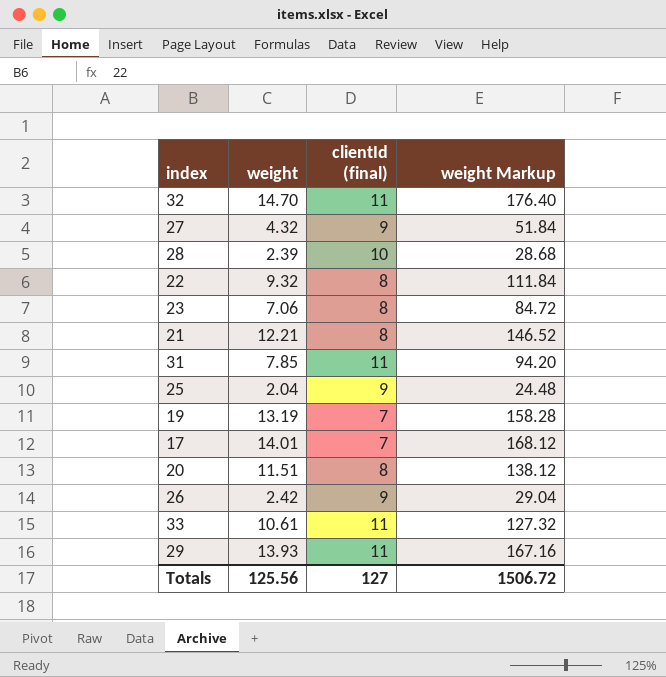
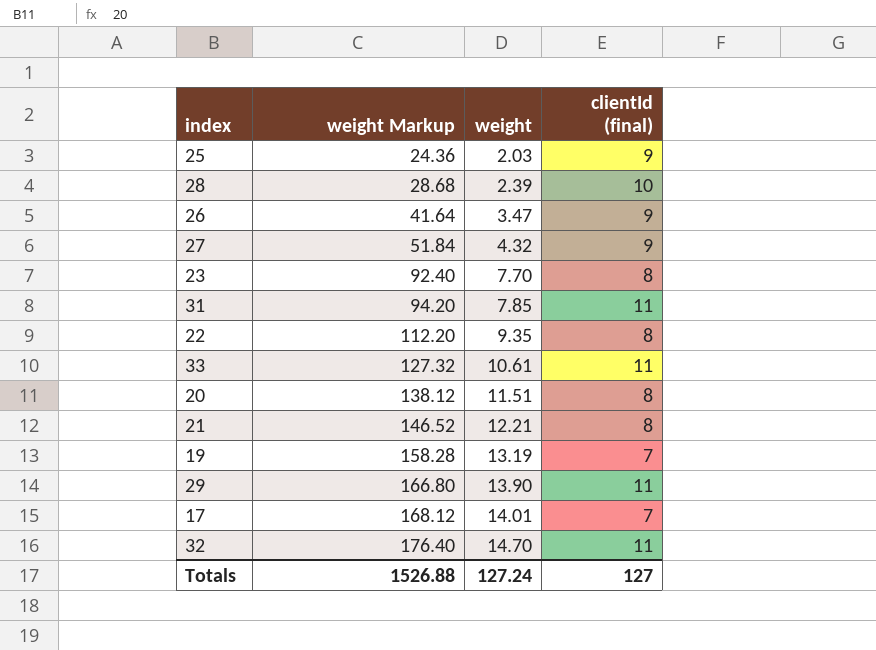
row order: none -> weight Markup ascending
column weight Markup | position: 4 -> 2
25 | weight Markup: 24.48 -> 24.36
25 | weight: 2.04 -> 2.03
26 | weight Markup: 29.04 -> 41.64
26 | weight: 2.42 -> 3.47
23 | weight Markup: 84.72 -> 92.40
23 | weight: 7.06 -> 7.70
22 | weight Markup: 111.84 -> 112.20
22 | weight: 9.32 -> 9.35
29 | weight Markup: 167.16 -> 166.80
29 | weight: 13.93 -> 13.90
Totals | weight Markup: 1506.72 -> 1526.88
Totals | weight: 125.56 -> 127.24

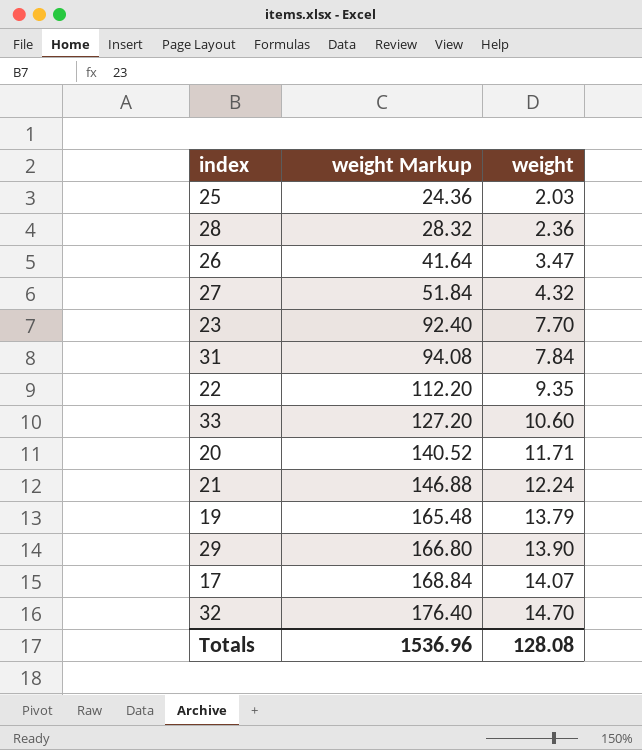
column clientId (final) | position: 4 -> none
28 | weight Markup: 28.68 -> 28.32
28 | weight: 2.39 -> 2.36
31 | weight Markup: 94.20 -> 94.08
31 | weight: 7.85 -> 7.84
33 | weight Markup: 127.32 -> 127.20
33 | weight: 10.61 -> 10.60
20 | weight Markup: 138.12 -> 140.52
20 | weight: 11.51 -> 11.71
21 | weight Markup: 146.52 -> 146.88
21 | weight: 12.21 -> 12.24
19 | weight Markup: 158.28 -> 165.48
19 | weight: 13.19 -> 13.79
17 | weight Markup: 168.12 -> 168.84
17 | weight: 14.01 -> 14.07
Totals | weight Markup: 1526.88 -> 1536.96
Totals | weight: 127.24 -> 128.08

